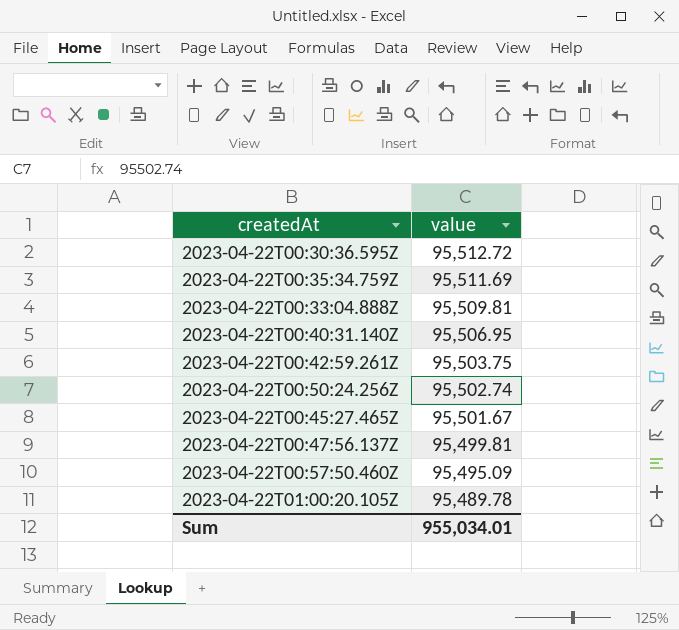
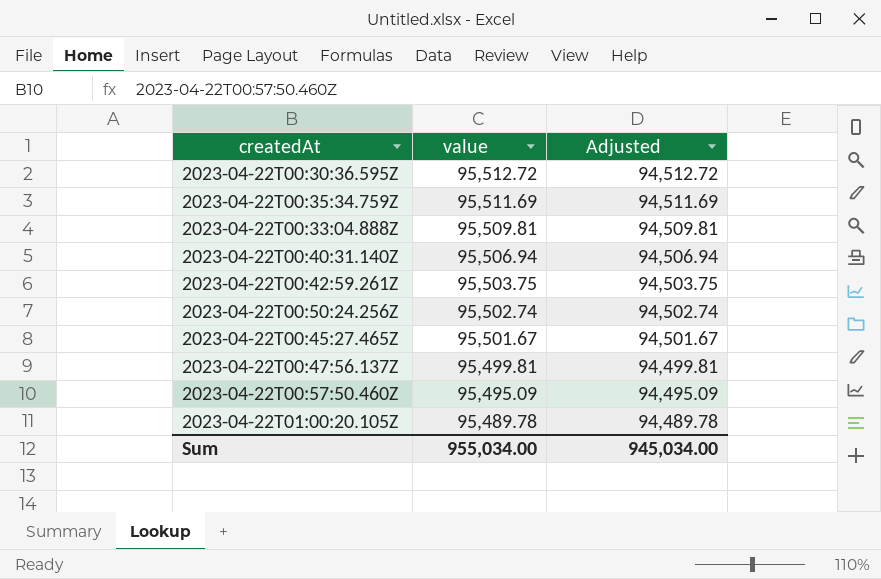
column Adjusted | formula: none -> [value] - 1000
2023-04-22T00:40:31.140Z | value: 95,506.95 -> 95,506.94
Sum | value: 955,034.01 -> 955,034.00

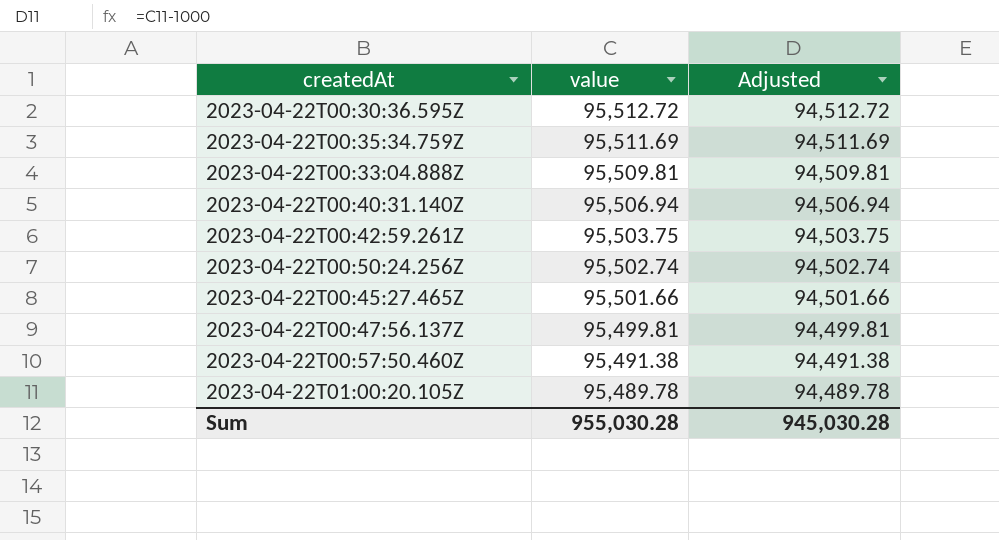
2023-04-22T00:45:27.465Z | value: 95,501.67 -> 95,501.66
2023-04-22T00:45:27.465Z | Adjusted: 94,501.67 -> 94,501.66
2023-04-22T00:57:50.460Z | value: 95,495.09 -> 95,491.38
2023-04-22T00:57:50.460Z | Adjusted: 94,495.09 -> 94,491.38
Sum | value: 955,034.00 -> 955,030.28
Sum | Adjusted: 945,034.00 -> 945,030.28

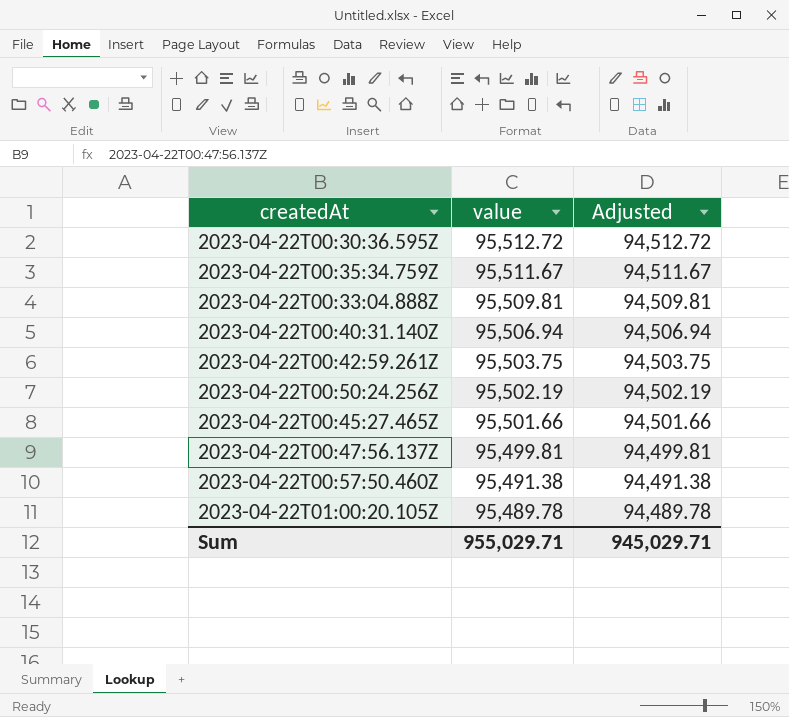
2023-04-22T00:35:34.759Z | value: 95,511.69 -> 95,511.67
2023-04-22T00:35:34.759Z | Adjusted: 94,511.69 -> 94,511.67
2023-04-22T00:50:24.256Z | value: 95,502.74 -> 95,502.19
2023-04-22T00:50:24.256Z | Adjusted: 94,502.74 -> 94,502.19
Sum | value: 955,030.28 -> 955,029.71
Sum | Adjusted: 945,030.28 -> 945,029.71

